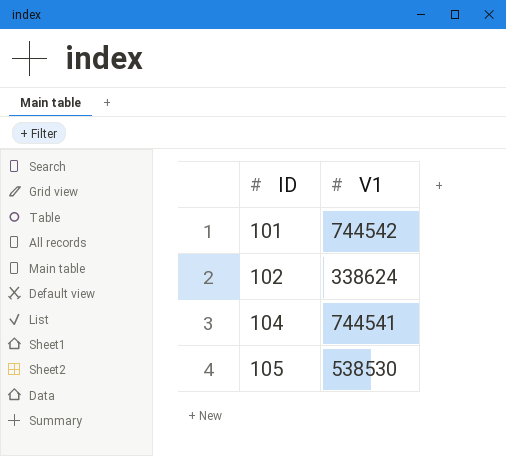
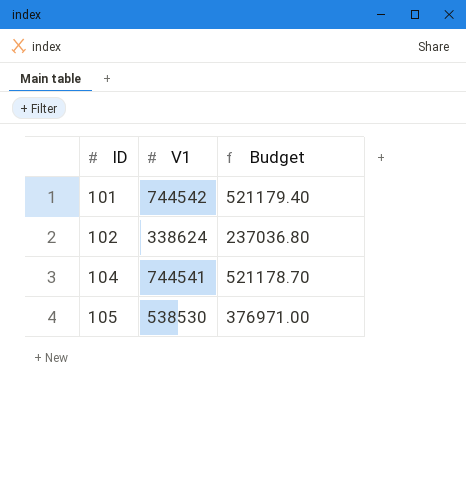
column Budget | formula: none -> [V1] * 0.7

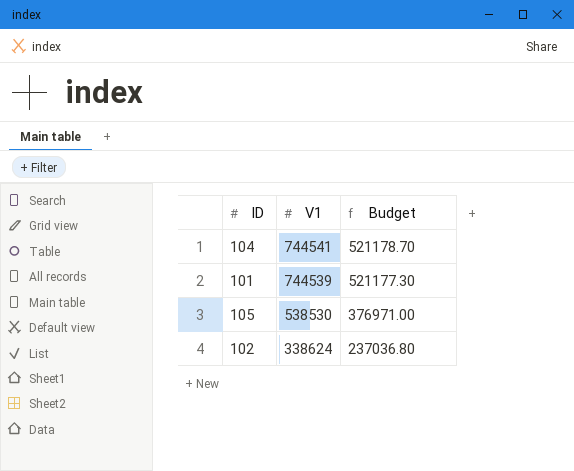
row order: ID ascending -> V1 descending
101 | V1: 744542 -> 744539
101 | Budget: 521179.40 -> 521177.30

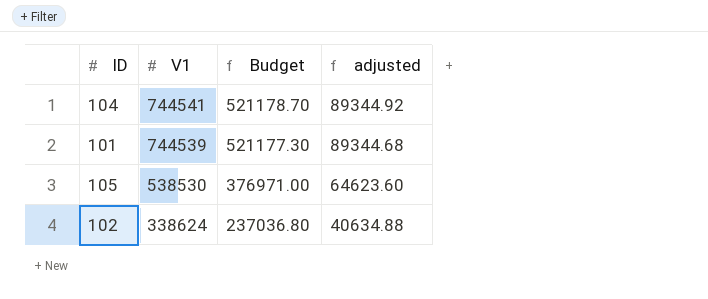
column adjusted | formula: none -> [V1] * 0.12

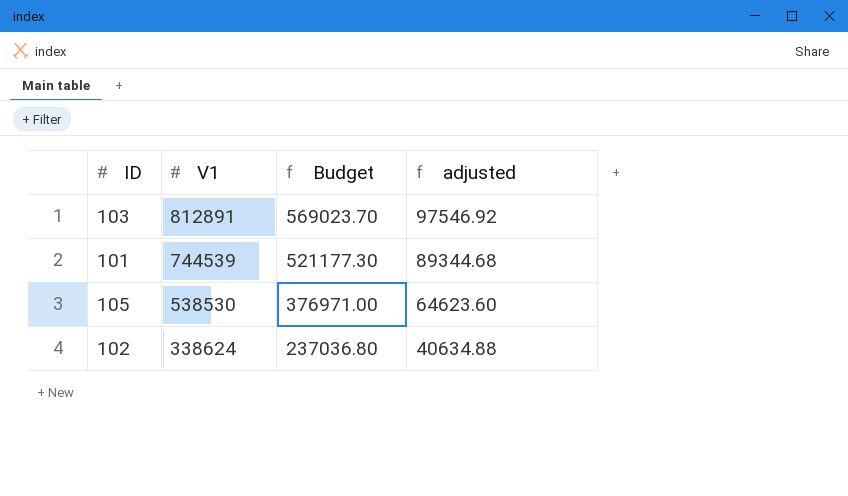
row 104: 744541 | 521178.70 | 89344.92 -> none
row 103: none -> 812891 | 569023.70 | 97546.92

